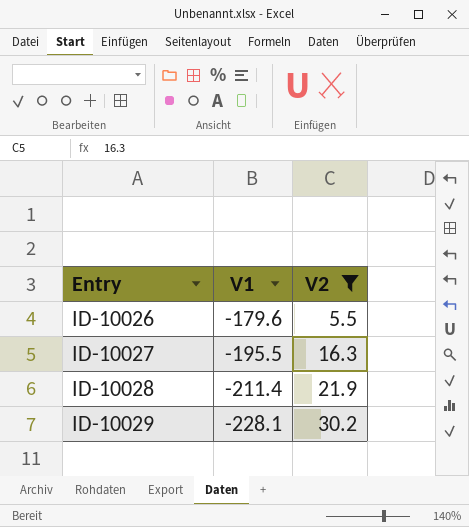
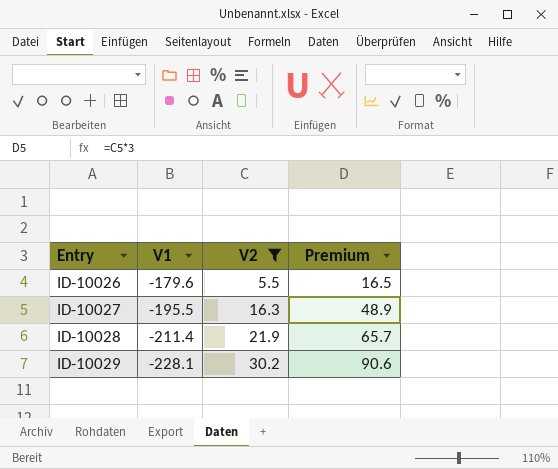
column Premium | formula: none -> [V2] * 3

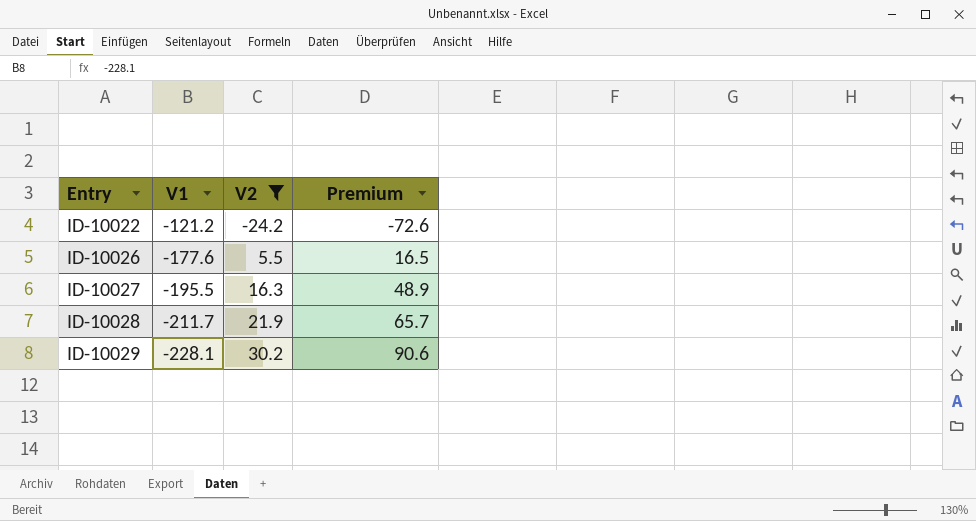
row ID-10022: none -> -121.2 | -24.2 | -72.6
ID-10026 | V1: -179.6 -> -177.6
ID-10028 | V1: -211.4 -> -211.7

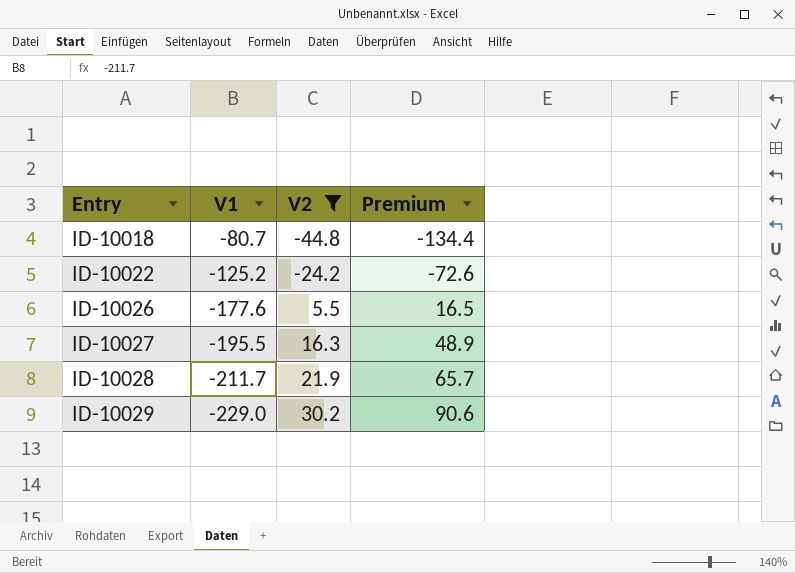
row ID-10018: none -> -80.7 | -44.8 | -134.4
ID-10022 | V1: -121.2 -> -125.2
ID-10029 | V1: -228.1 -> -229.0

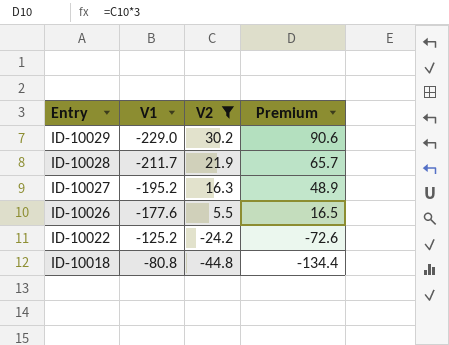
row order: Entry ascending -> Entry descending
ID-10027 | V1: -195.5 -> -195.2
ID-10018 | V1: -80.7 -> -80.8

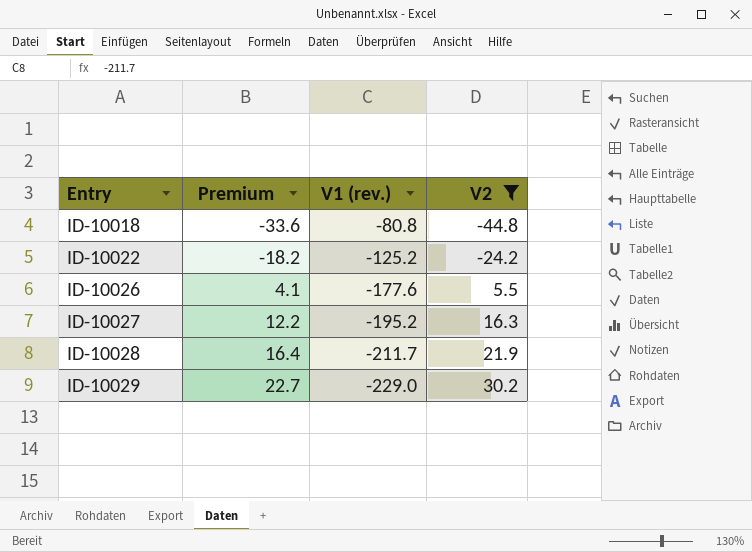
row order: Entry descending -> Entry ascending
column Premium | formula: [V2] * 3 -> [V2] * 0.75
column Premium | position: 4 -> 2
column name: V1 -> V1 (rev.)

